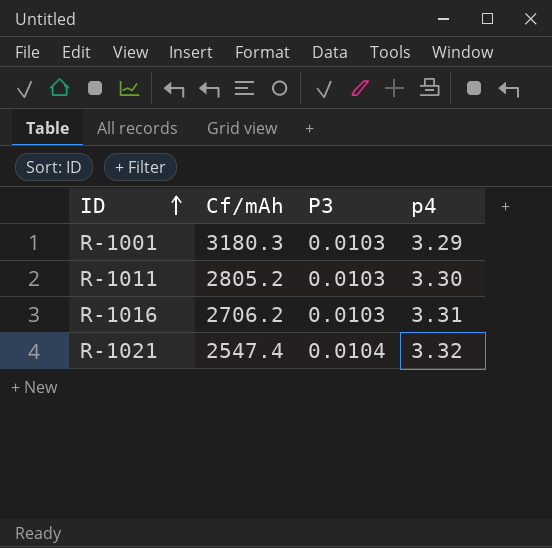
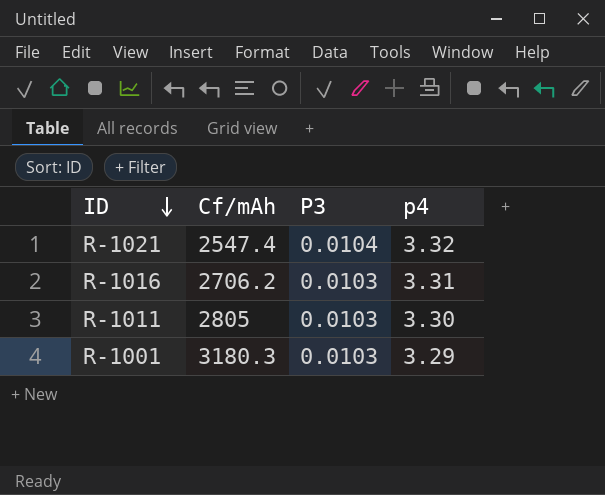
row order: ID ascending -> ID descending
R-1011 | Cf/mAh: 2805.2 -> 2805

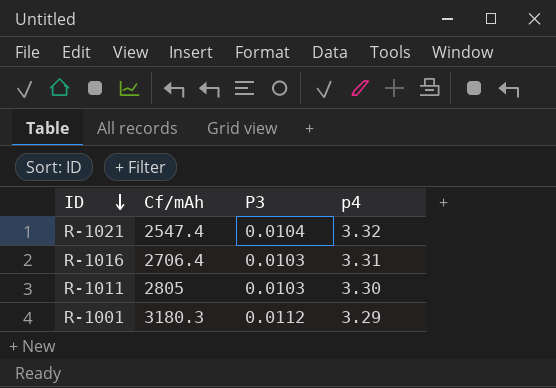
R-1016 | Cf/mAh: 2706.2 -> 2706.4
R-1001 | P3: 0.0103 -> 0.0112

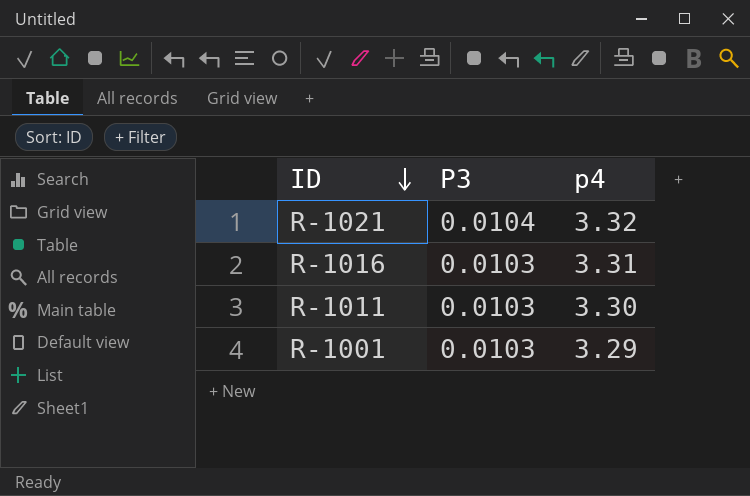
column Cf/mAh | position: 2 -> none
R-1001 | P3: 0.0112 -> 0.0103

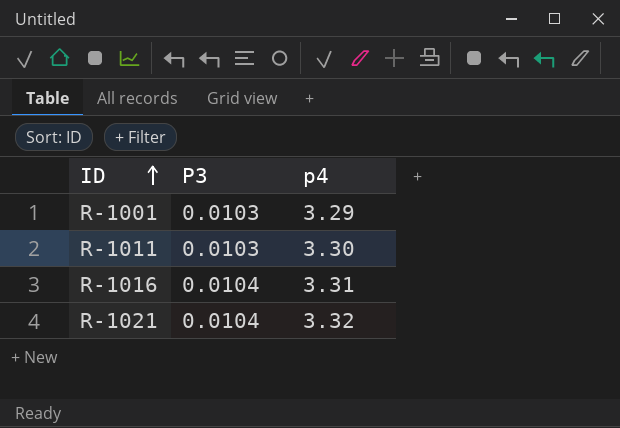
row order: ID descending -> ID ascending
R-1016 | P3: 0.0103 -> 0.0104

